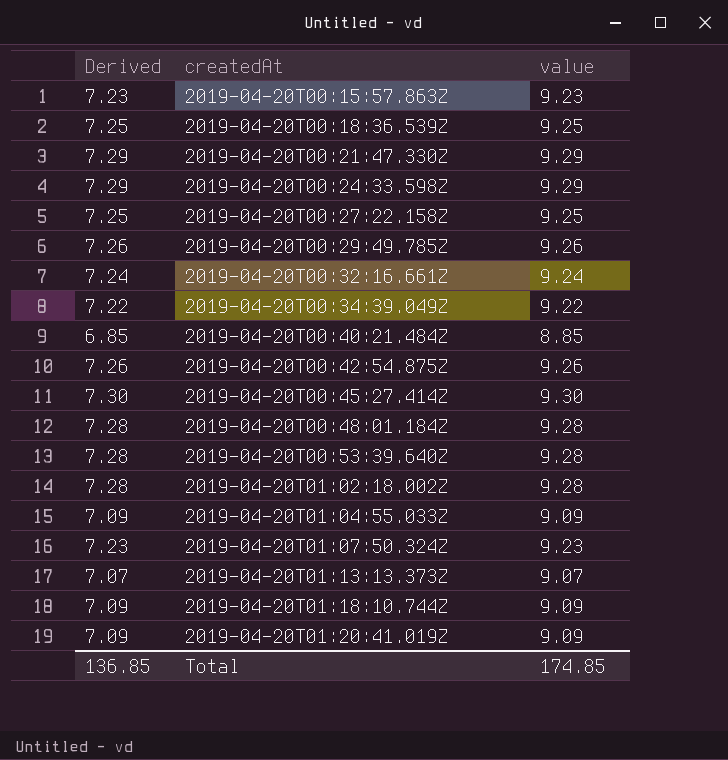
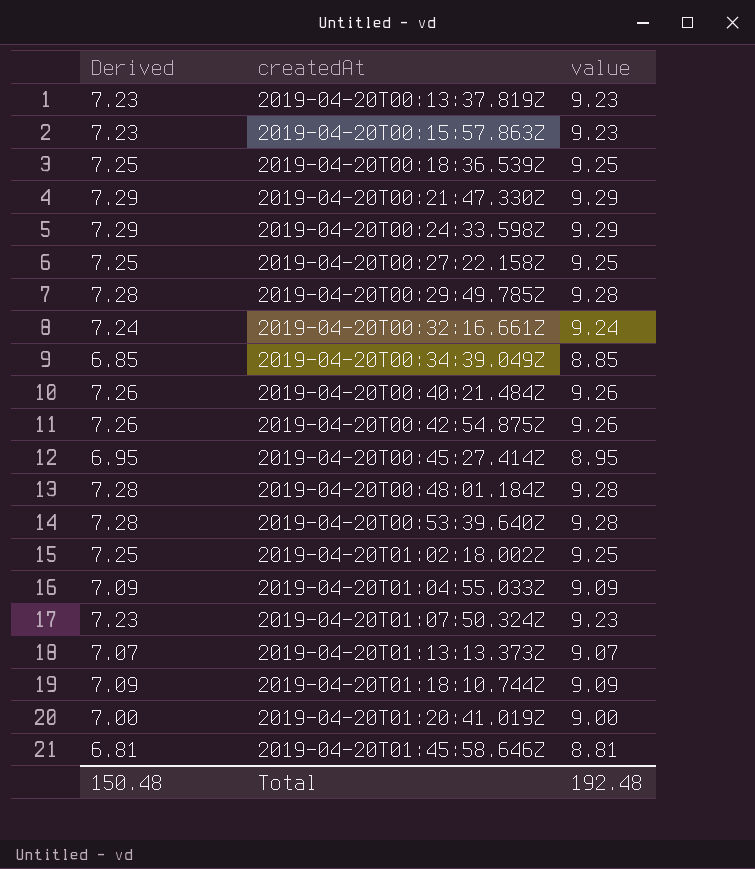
row 2019-04-20T00:13:37.819Z: none -> 7.23 | 9.23
2019-04-20T00:29:49.785Z | Derived: 7.26 -> 7.28
2019-04-20T00:29:49.785Z | value: 9.26 -> 9.28
2019-04-20T00:34:39.049Z | Derived: 7.22 -> 6.85
2019-04-20T00:34:39.049Z | value: 9.22 -> 8.85
2019-04-20T00:40:21.484Z | Derived: 6.85 -> 7.26
2019-04-20T00:40:21.484Z | value: 8.85 -> 9.26
2019-04-20T00:45:27.414Z | Derived: 7.30 -> 6.95
2019-04-20T00:45:27.414Z | value: 9.30 -> 8.95
2019-04-20T01:02:18.002Z | Derived: 7.28 -> 7.25
2019-04-20T01:02:18.002Z | value: 9.28 -> 9.25
2019-04-20T01:20:41.019Z | Derived: 7.09 -> 7.00
2019-04-20T01:20:41.019Z | value: 9.09 -> 9.00
row 2019-04-20T01:45:58.646Z: none -> 6.81 | 8.81
Total | Derived: 136.85 -> 150.48
Total | value: 174.85 -> 192.48

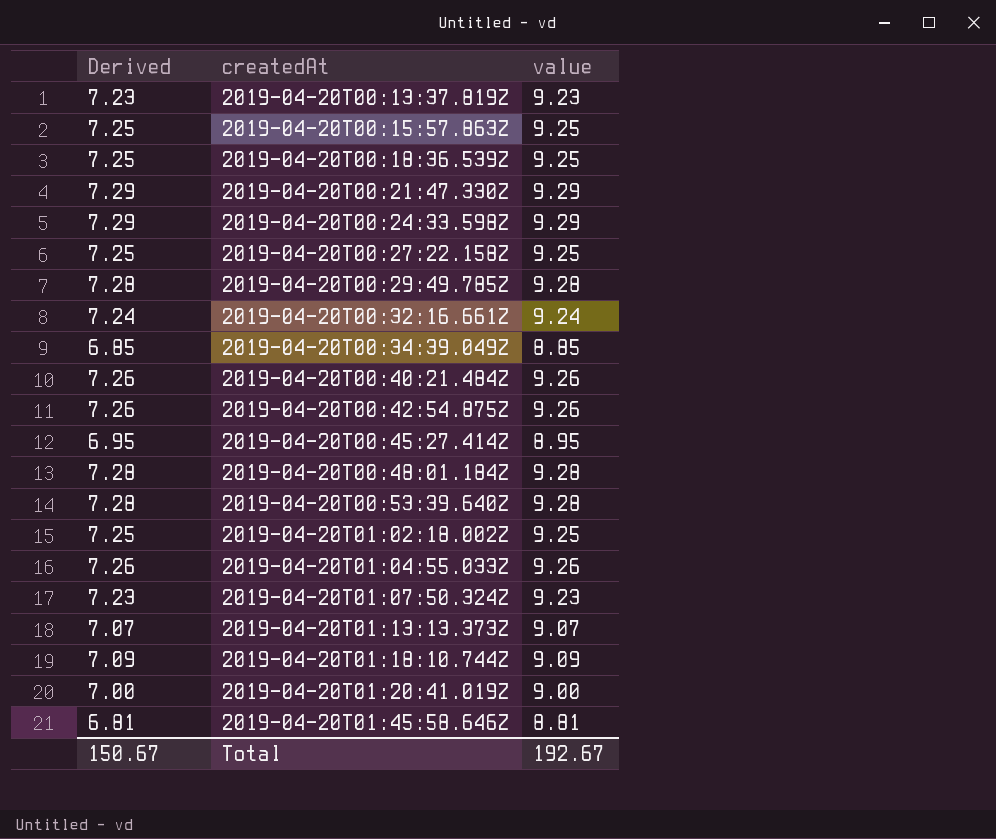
2019-04-20T00:15:57.863Z | Derived: 7.23 -> 7.25
2019-04-20T00:15:57.863Z | value: 9.23 -> 9.25
2019-04-20T01:04:55.033Z | Derived: 7.09 -> 7.26
2019-04-20T01:04:55.033Z | value: 9.09 -> 9.26
Total | Derived: 150.48 -> 150.67
Total | value: 192.48 -> 192.67

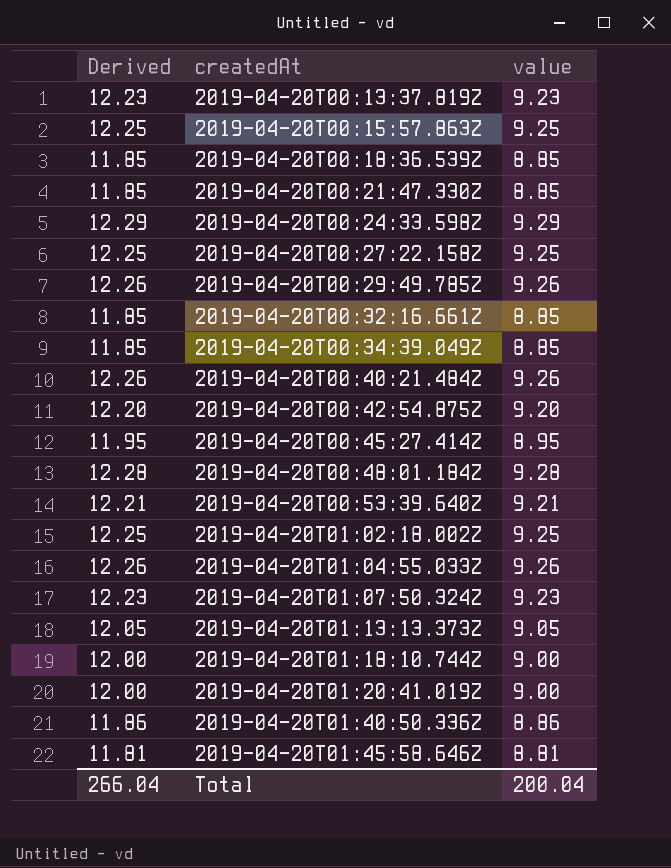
column Derived | formula: [value] - 2 -> [value] + 3
2019-04-20T00:18:36.539Z | value: 9.25 -> 8.85
2019-04-20T00:21:47.330Z | value: 9.29 -> 8.85
2019-04-20T00:29:49.785Z | value: 9.28 -> 9.26
2019-04-20T00:32:16.661Z | value: 9.24 -> 8.85
2019-04-20T00:42:54.875Z | value: 9.26 -> 9.20
2019-04-20T00:53:39.640Z | value: 9.28 -> 9.21
2019-04-20T01:13:13.373Z | value: 9.07 -> 9.05
2019-04-20T01:18:10.744Z | value: 9.09 -> 9.00
row 2019-04-20T01:40:50.336Z: none -> 11.86 | 8.86
Total | Derived: 150.67 -> 266.04
Total | value: 192.67 -> 200.04

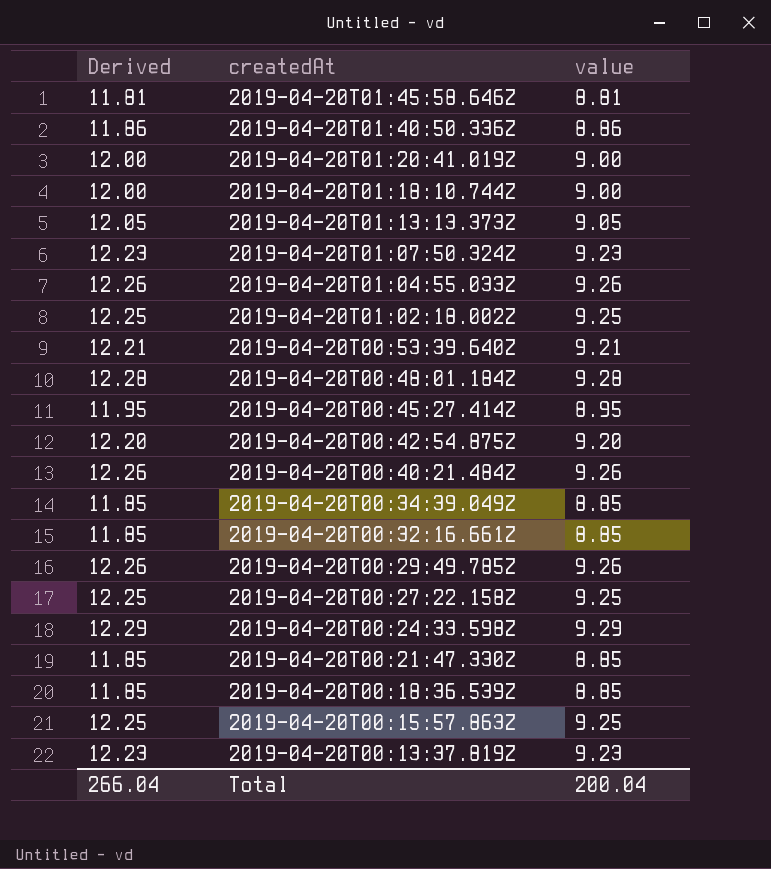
row order: createdAt ascending -> createdAt descending

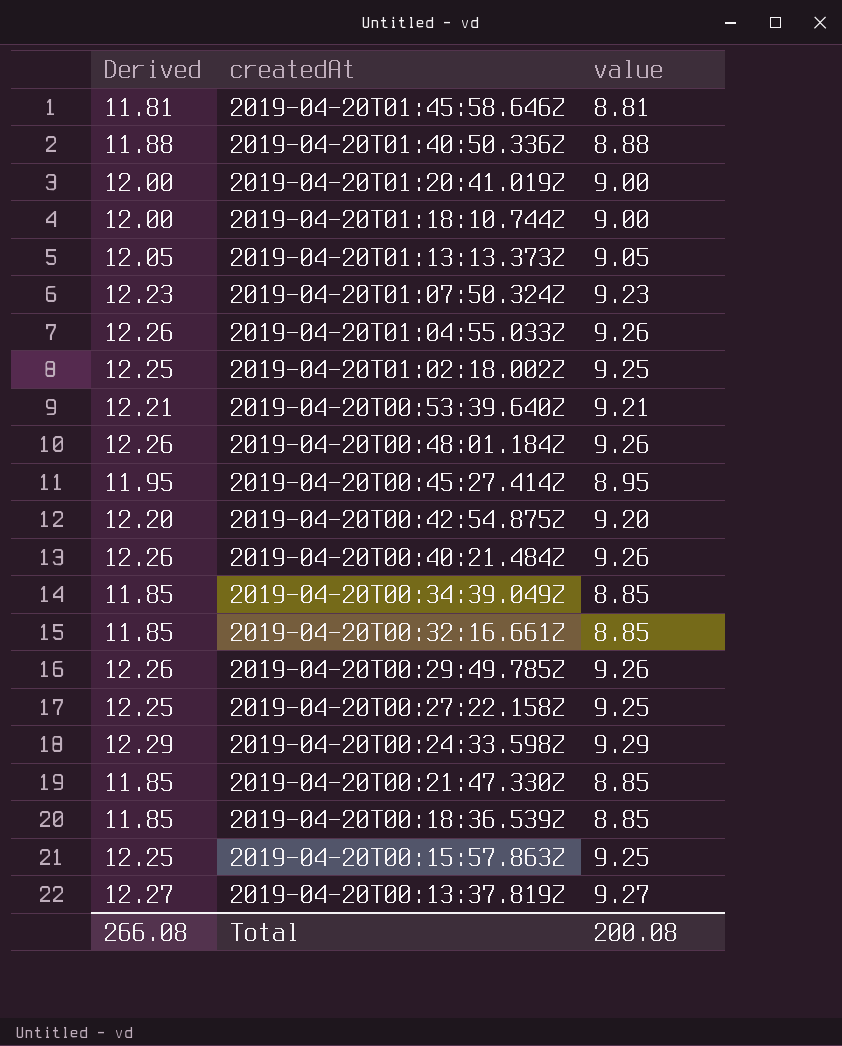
2019-04-20T01:40:50.336Z | Derived: 11.86 -> 11.88
2019-04-20T01:40:50.336Z | value: 8.86 -> 8.88
2019-04-20T00:48:01.184Z | Derived: 12.28 -> 12.26
2019-04-20T00:48:01.184Z | value: 9.28 -> 9.26
2019-04-20T00:13:37.819Z | Derived: 12.23 -> 12.27
2019-04-20T00:13:37.819Z | value: 9.23 -> 9.27
Total | Derived: 266.04 -> 266.08
Total | value: 200.04 -> 200.08

